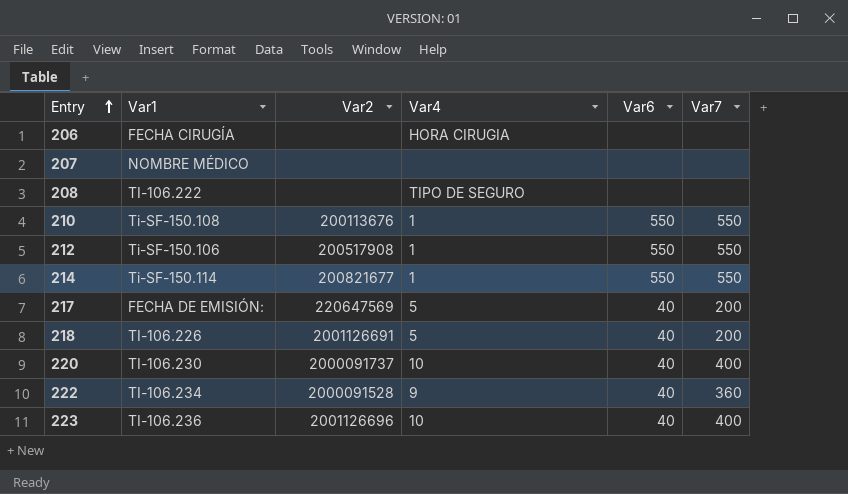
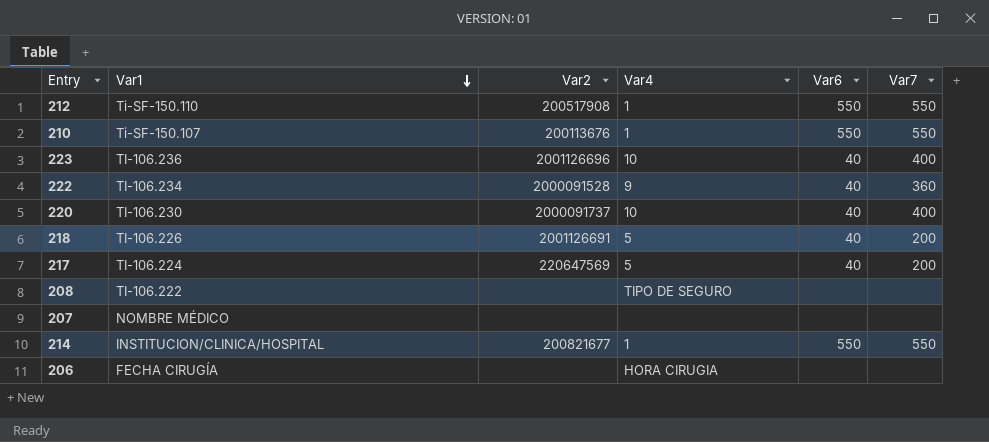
row order: Entry ascending -> Var1 descending
212 | Var1: Ti-SF-150.106 -> Ti-SF-150.110
210 | Var1: Ti-SF-150.108 -> Ti-SF-150.107
217 | Var1: FECHA DE EMISIÓN: -> TI-106.224
214 | Var1: Ti-SF-150.114 -> INSTITUCION/CLINICA/HOSPITAL

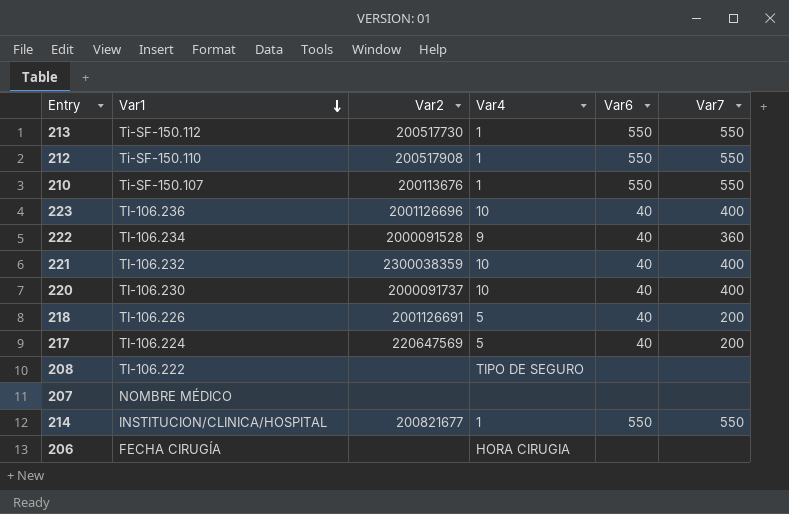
row 213: none -> Ti-SF-150.112 | 200517730 | 1 | 550 | 550
row 221: none -> TI-106.232 | 2300038359 | 10 | 40 | 400

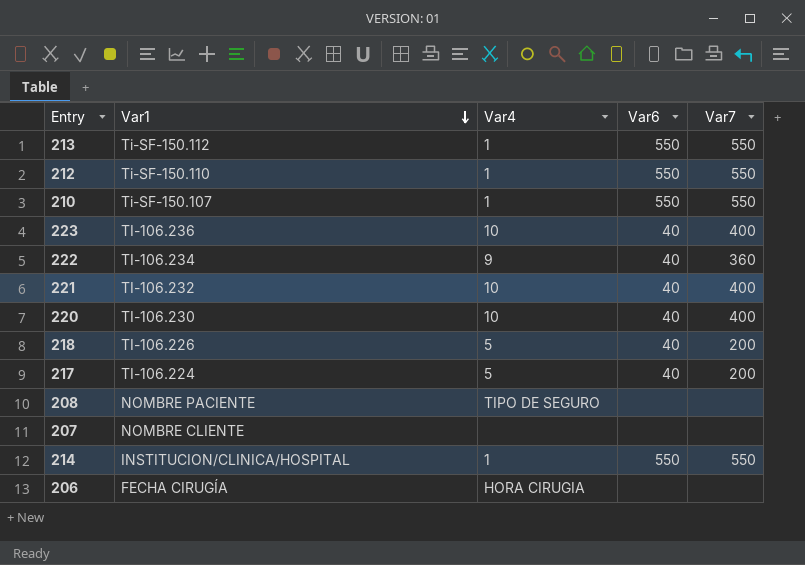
column Var2 | position: 3 -> none
208 | Var1: TI-106.222 -> NOMBRE PACIENTE
207 | Var1: NOMBRE MÉDICO -> NOMBRE CLIENTE

